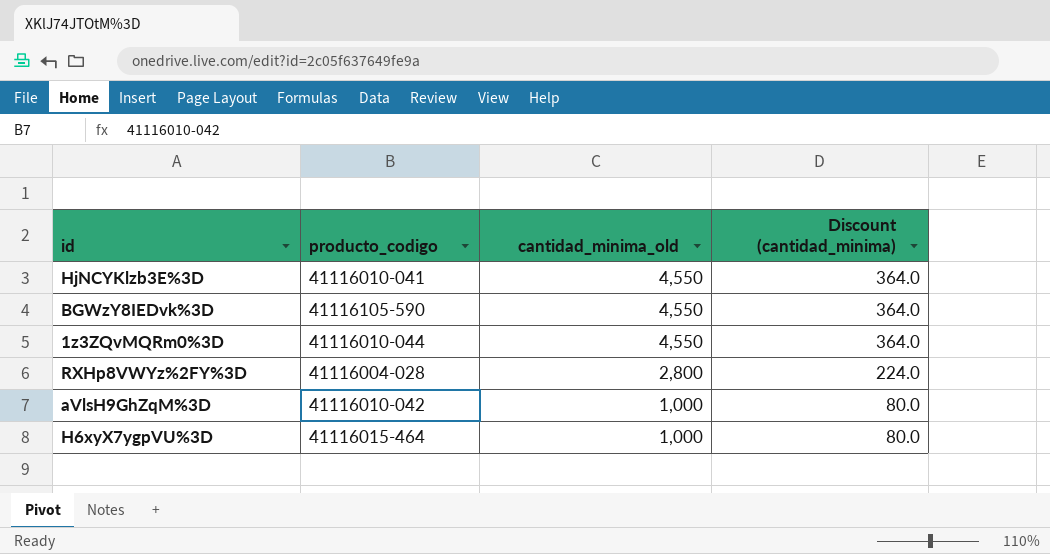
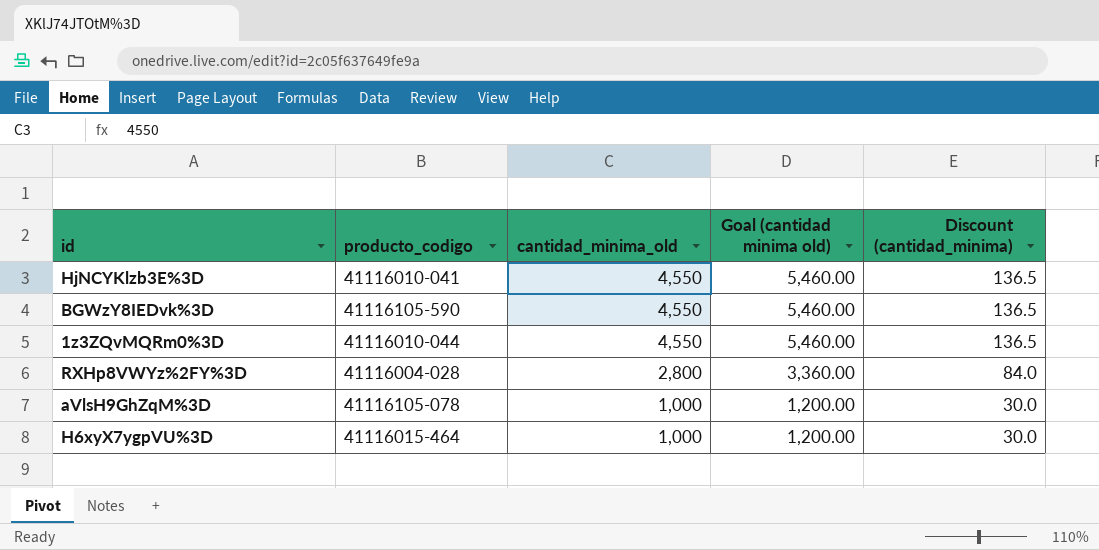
column Goal (cantidad minima old) | formula: none -> [cantidad_minima_old] * 1.2
column Discount (cantidad_minima) | formula: [cantidad_minima_old] * 0.08 -> [cantidad_minima_old] * 0.03
aVlsH9GhZqM%3D | producto_codigo: 41116010-042 -> 41116105-078

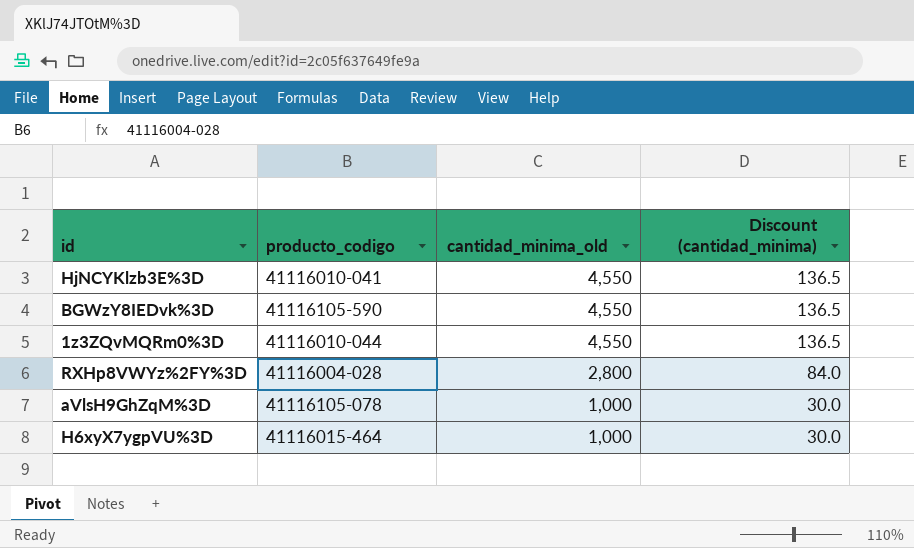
column Goal (cantidad minima old) | formula: [cantidad_minima_old] * 1.2 -> none

